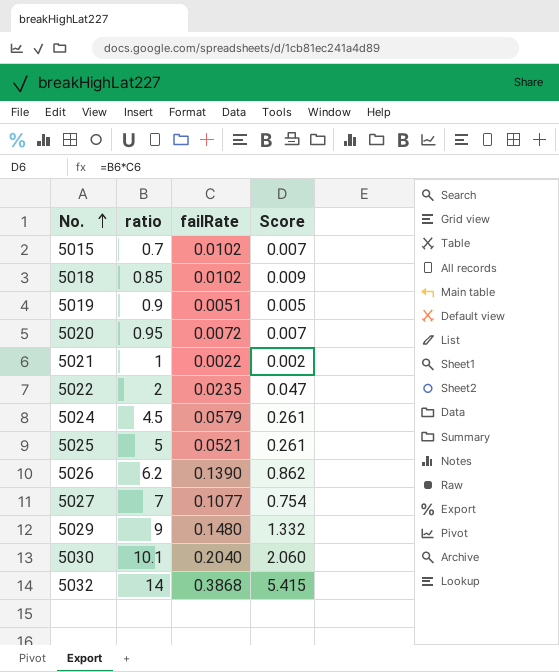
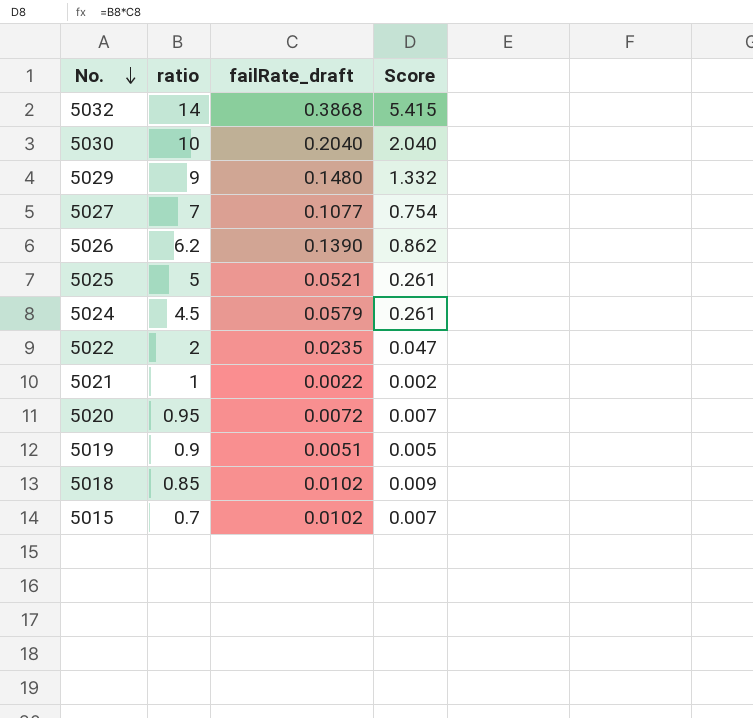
row order: No. ascending -> No. descending
column name: failRate -> failRate_draft
5030 | ratio: 10.1 -> 10
5030 | Score: 2.060 -> 2.040

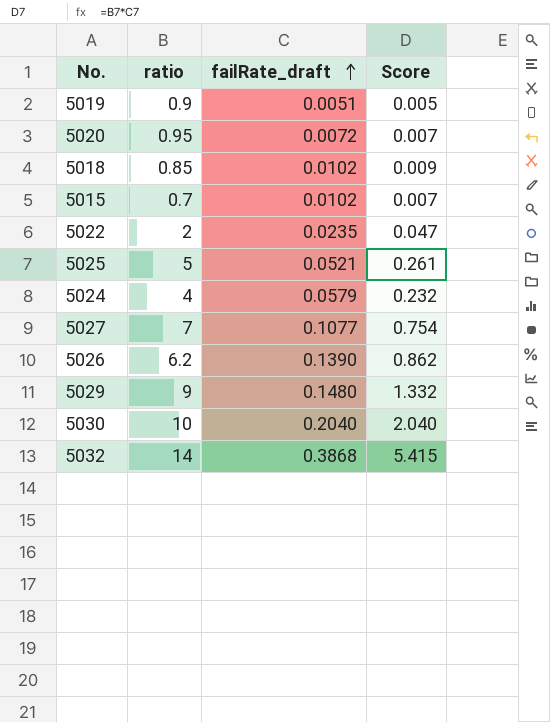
row order: No. descending -> failRate_draft ascending
row 5021: 1 | 0.0022 | 0.002 -> none
5024 | ratio: 4.5 -> 4
5024 | Score: 0.261 -> 0.232

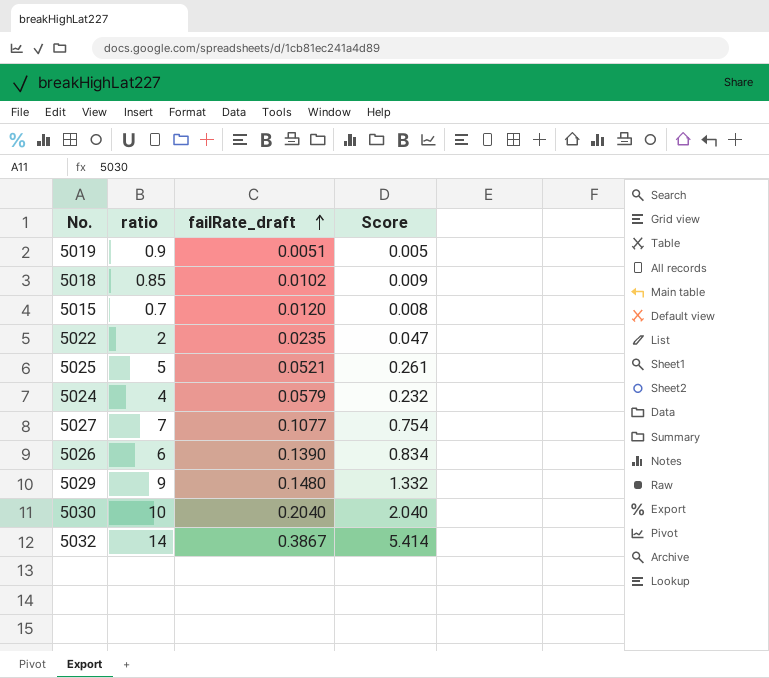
row 5020: 0.95 | 0.0072 | 0.007 -> none
5015 | failRate_draft: 0.0102 -> 0.0120
5015 | Score: 0.007 -> 0.008
5026 | ratio: 6.2 -> 6
5026 | Score: 0.862 -> 0.834
5032 | failRate_draft: 0.3868 -> 0.3867
5032 | Score: 5.415 -> 5.414

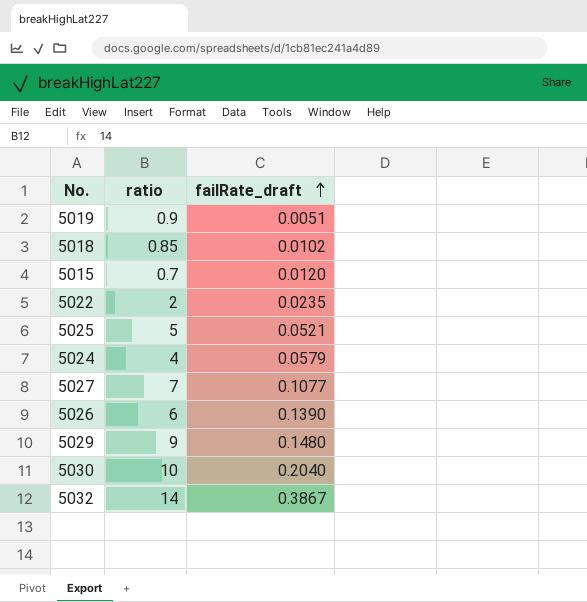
column Score | formula: [ratio] * [failRate_draft] -> none

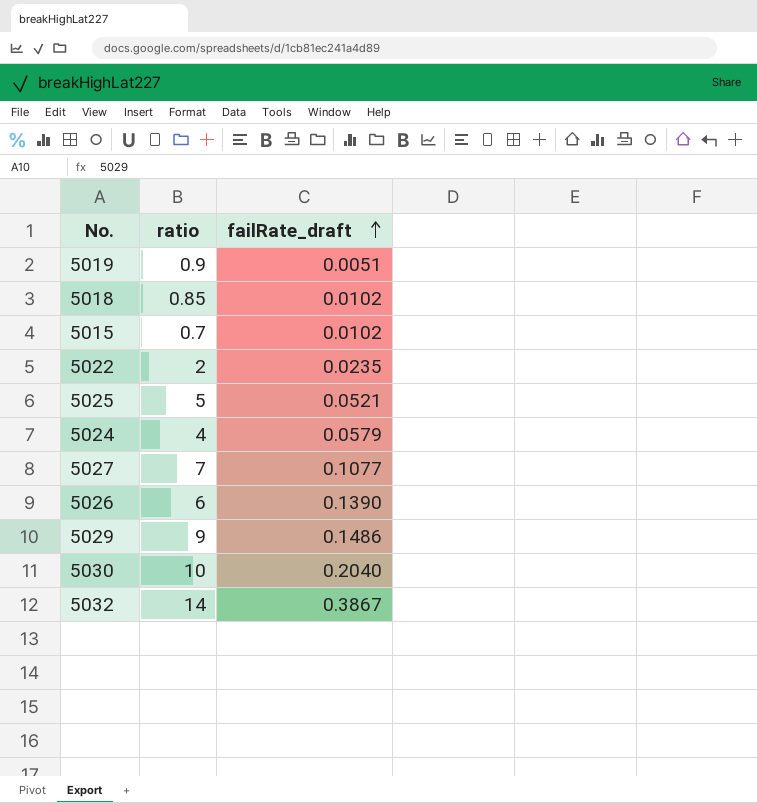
5015 | failRate_draft: 0.0120 -> 0.0102
5029 | failRate_draft: 0.1480 -> 0.1486

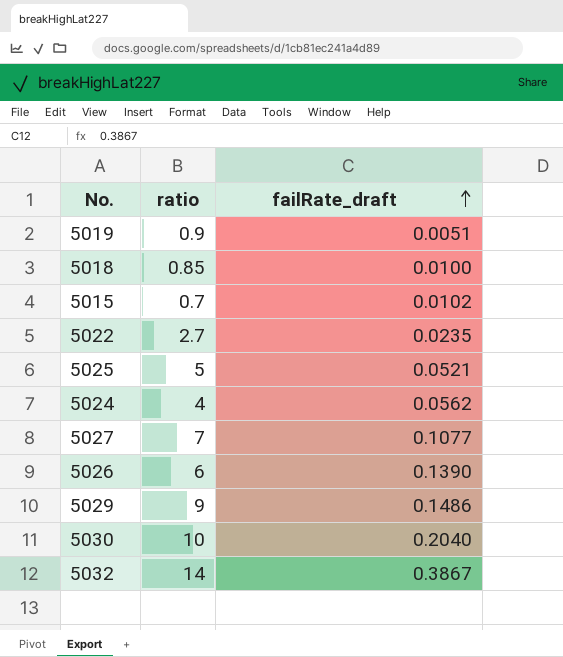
5018 | failRate_draft: 0.0102 -> 0.0100
5022 | ratio: 2 -> 2.7
5024 | failRate_draft: 0.0579 -> 0.0562

